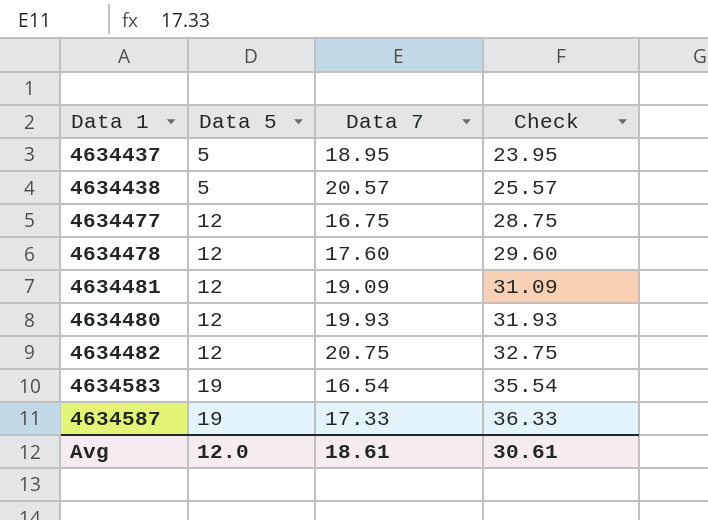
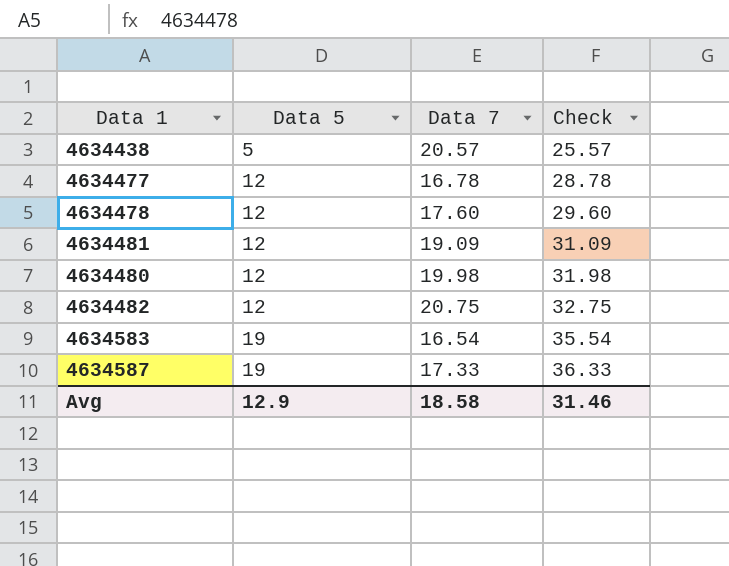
row 4634437: 5 | 18.95 | 23.95 -> none
4634477 | Data 7: 16.75 -> 16.78
4634477 | Check: 28.75 -> 28.78
4634480 | Data 7: 19.93 -> 19.98
4634480 | Check: 31.93 -> 31.98
Avg | Data 5: 12.0 -> 12.9
Avg | Data 7: 18.61 -> 18.58
Avg | Check: 30.61 -> 31.46

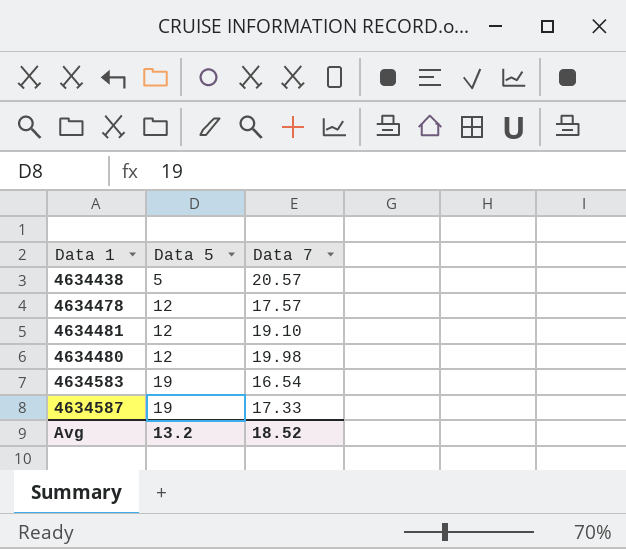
column Check | formula: [Data 5] + [Data 7] -> none
row 4634477: 12 | 16.78 | 28.78 -> none
row 4634482: 12 | 20.75 | 32.75 -> none
4634478 | Data 7: 17.60 -> 17.57
4634481 | Data 7: 19.09 -> 19.10
Avg | Data 5: 12.9 -> 13.2
Avg | Data 7: 18.58 -> 18.52

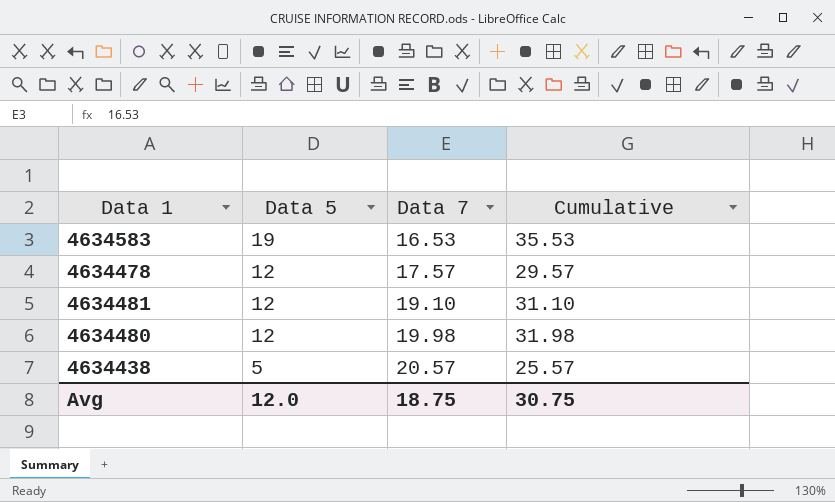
row order: Data 5 ascending -> Data 5 descending
column Cumulative | formula: none -> [Data 5] + [Data 7]
row 4634587: 19 | 17.33 -> none
4634583 | Data 7: 16.54 -> 16.53
Avg | Data 5: 13.2 -> 12.0
Avg | Data 7: 18.52 -> 18.75

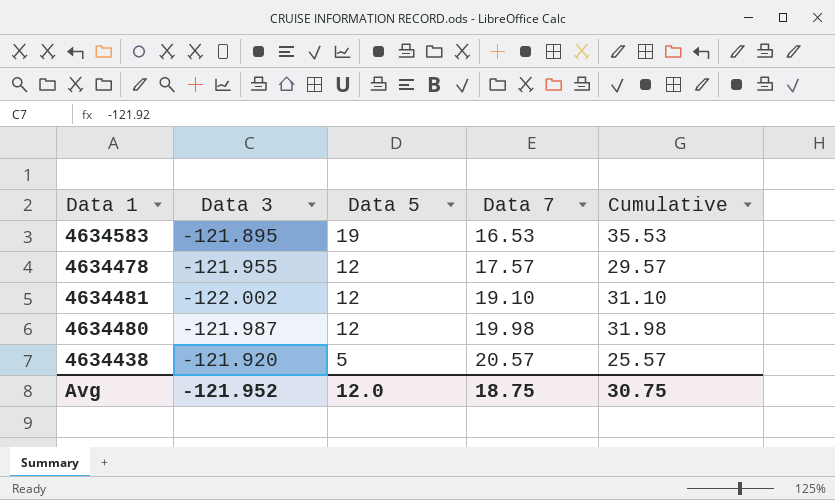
column Data 3 | position: none -> 2

